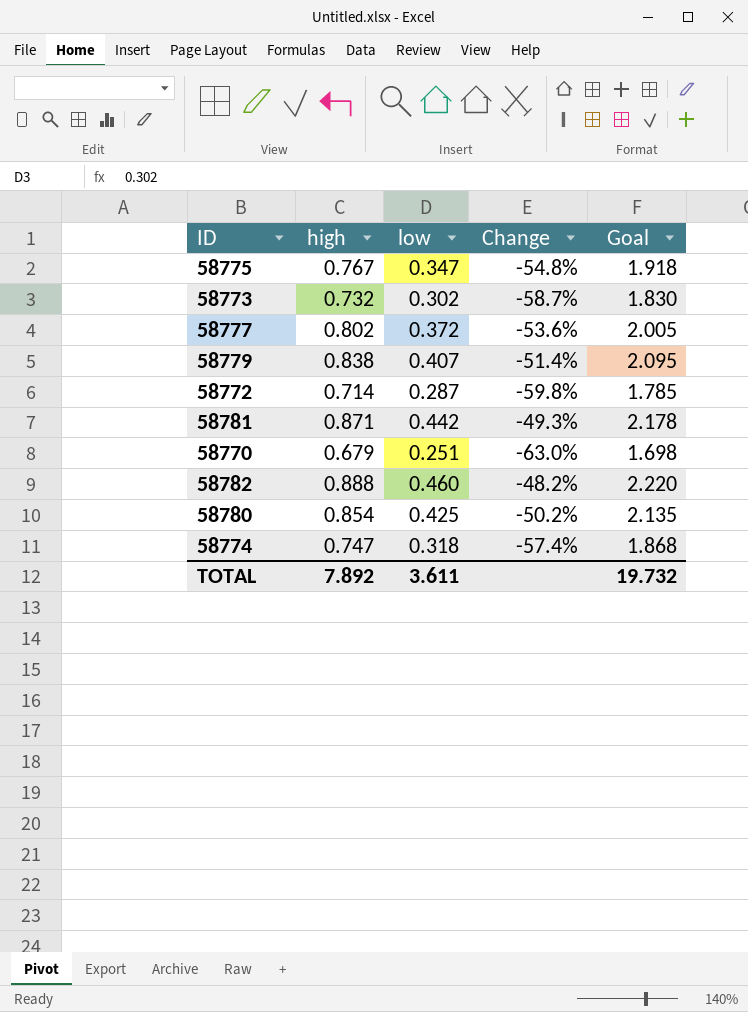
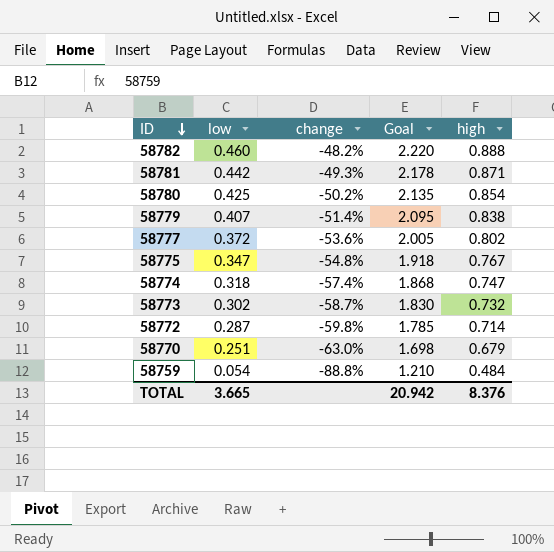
row order: none -> ID descending
column name: Change -> change
column high | position: 2 -> 5
row 58759: none -> 0.054 | -88.8% | 1.210 | 0.484
TOTAL | low: 3.611 -> 3.665
TOTAL | Goal: 19.732 -> 20.942
TOTAL | high: 7.892 -> 8.376

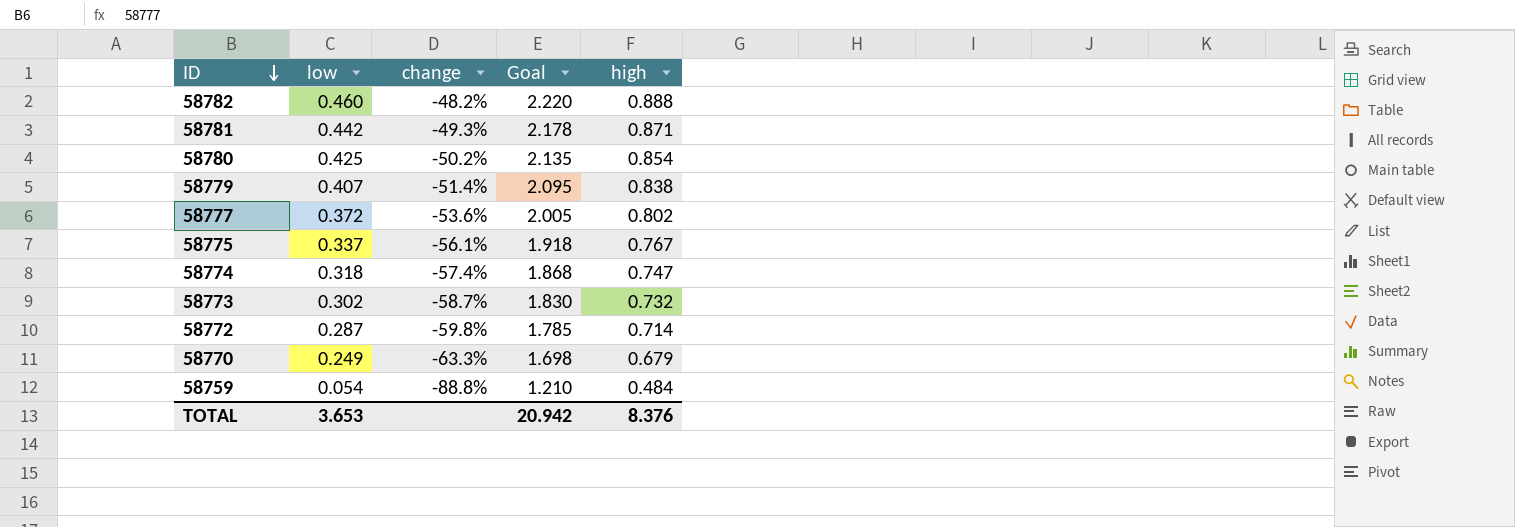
58775 | low: 0.347 -> 0.337
58775 | change: -54.8% -> -56.1%
58770 | low: 0.251 -> 0.249
58770 | change: -63.0% -> -63.3%
TOTAL | low: 3.665 -> 3.653

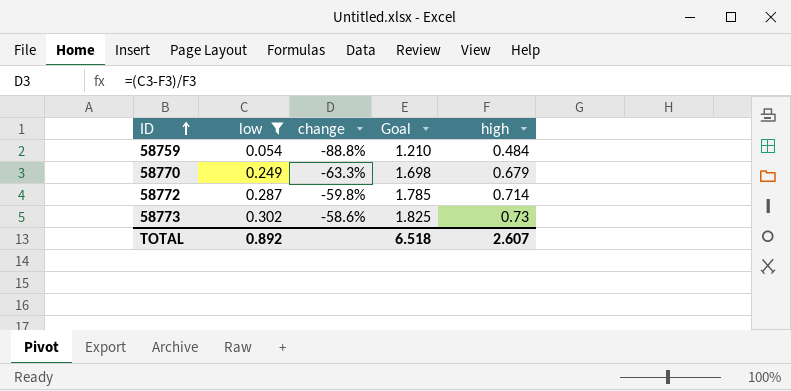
filter: none -> low <= 0.302
row order: ID descending -> ID ascending
58773 | change: -58.7% -> -58.6%
58773 | Goal: 1.830 -> 1.825
58773 | high: 0.732 -> 0.73
TOTAL | low: 3.653 -> 0.892
TOTAL | Goal: 20.942 -> 6.518
TOTAL | high: 8.376 -> 2.607

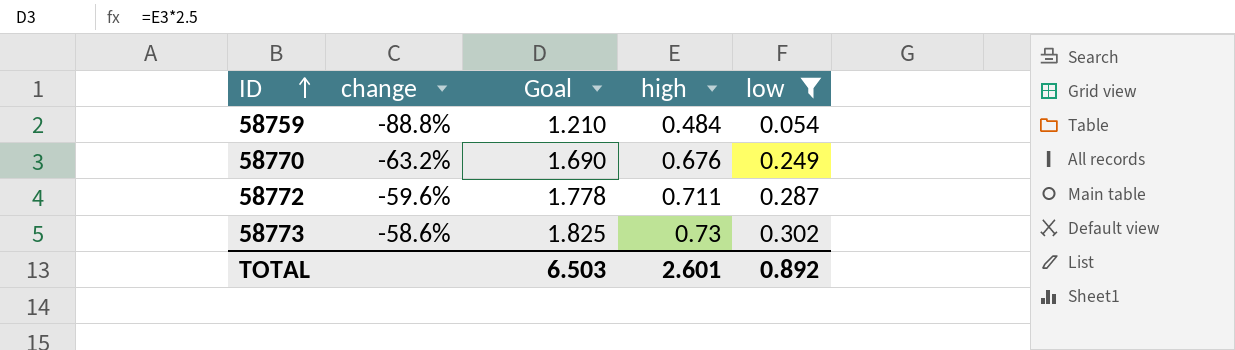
column low | position: 2 -> 5
58770 | change: -63.3% -> -63.2%
58770 | Goal: 1.698 -> 1.690
58770 | high: 0.679 -> 0.676
58772 | change: -59.8% -> -59.6%
58772 | Goal: 1.785 -> 1.778
58772 | high: 0.714 -> 0.711
TOTAL | Goal: 6.518 -> 6.503
TOTAL | high: 2.607 -> 2.601

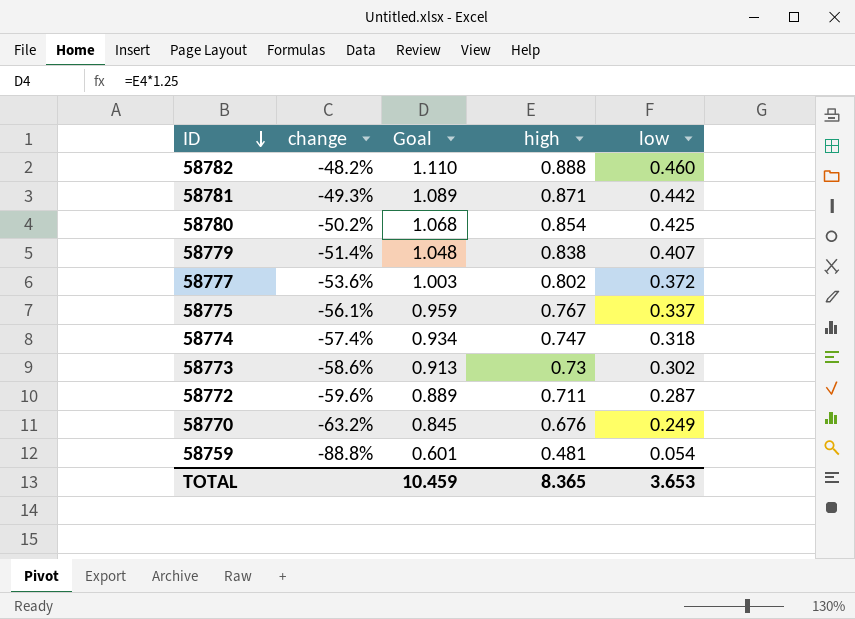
filter: low <= 0.302 -> none
row order: ID ascending -> ID descending
column Goal | formula: [high] * 2.5 -> [high] * 1.25
58759 | high: 0.484 -> 0.481
TOTAL | Goal: 6.503 -> 10.459
TOTAL | high: 2.601 -> 8.365
TOTAL | low: 0.892 -> 3.653

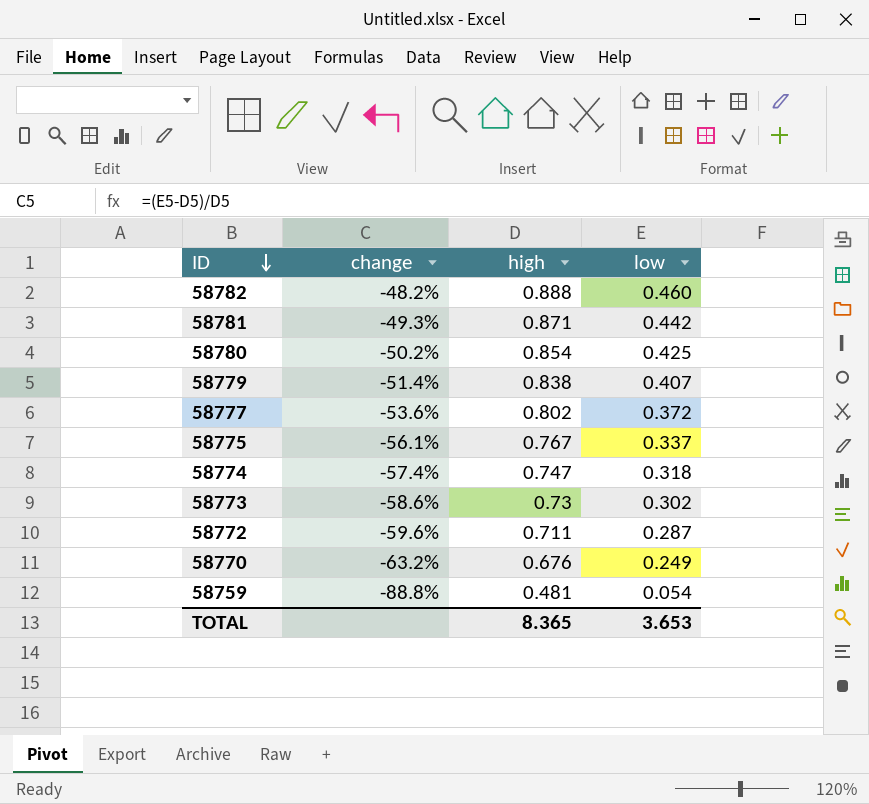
column Goal | formula: [high] * 1.25 -> none

